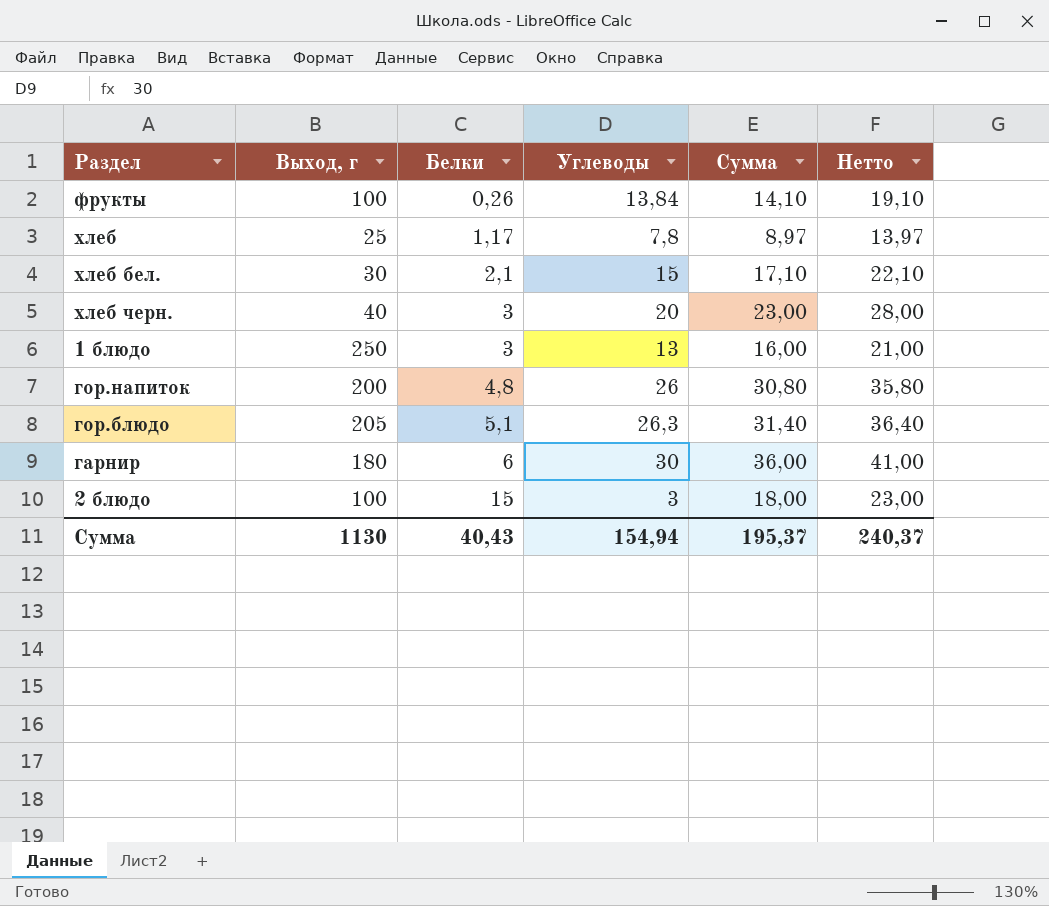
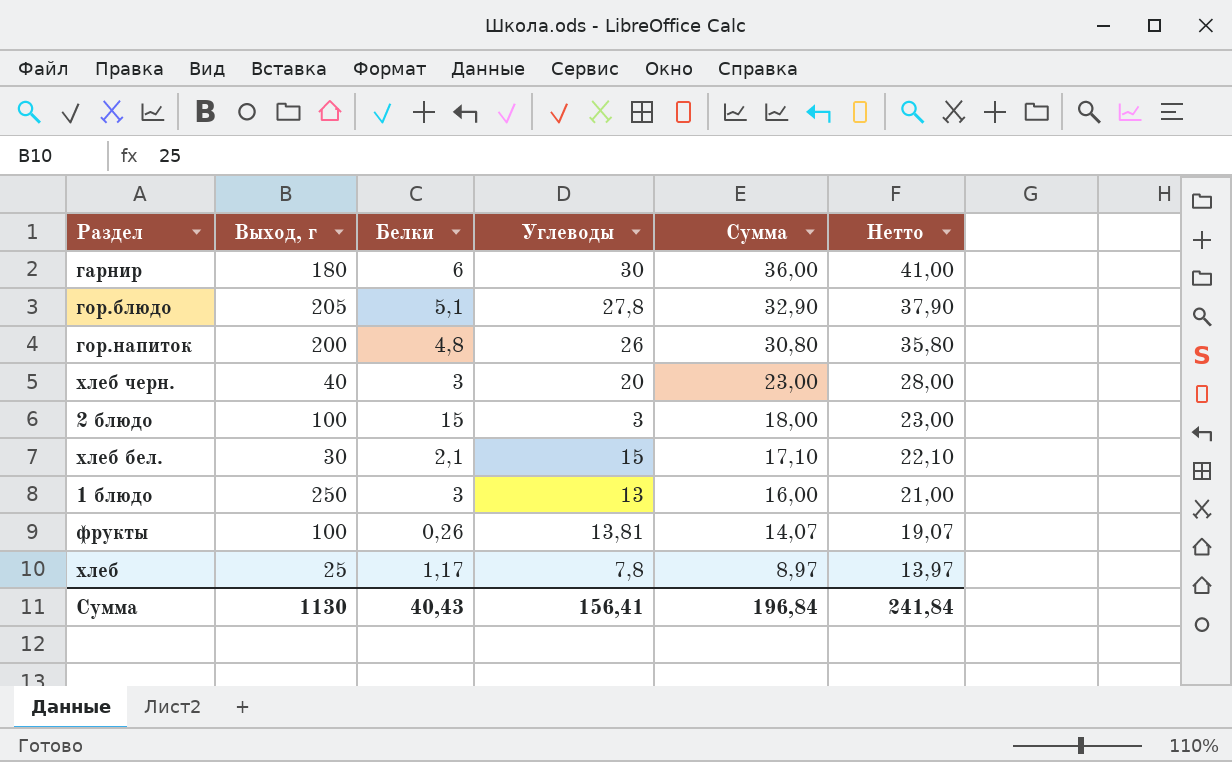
row order: Белки ascending -> Сумма descending
гор.блюдо | Углеводы: 26,3 -> 27,8
гор.блюдо | Сумма: 31,40 -> 32,90
гор.блюдо | Нетто: 36,40 -> 37,90
фрукты | Углеводы: 13,84 -> 13,81
фрукты | Сумма: 14,10 -> 14,07
фрукты | Нетто: 19,10 -> 19,07
Сумма | Углеводы: 154,94 -> 156,41
Сумма | Сумма: 195,37 -> 196,84
Сумма | Нетто: 240,37 -> 241,84

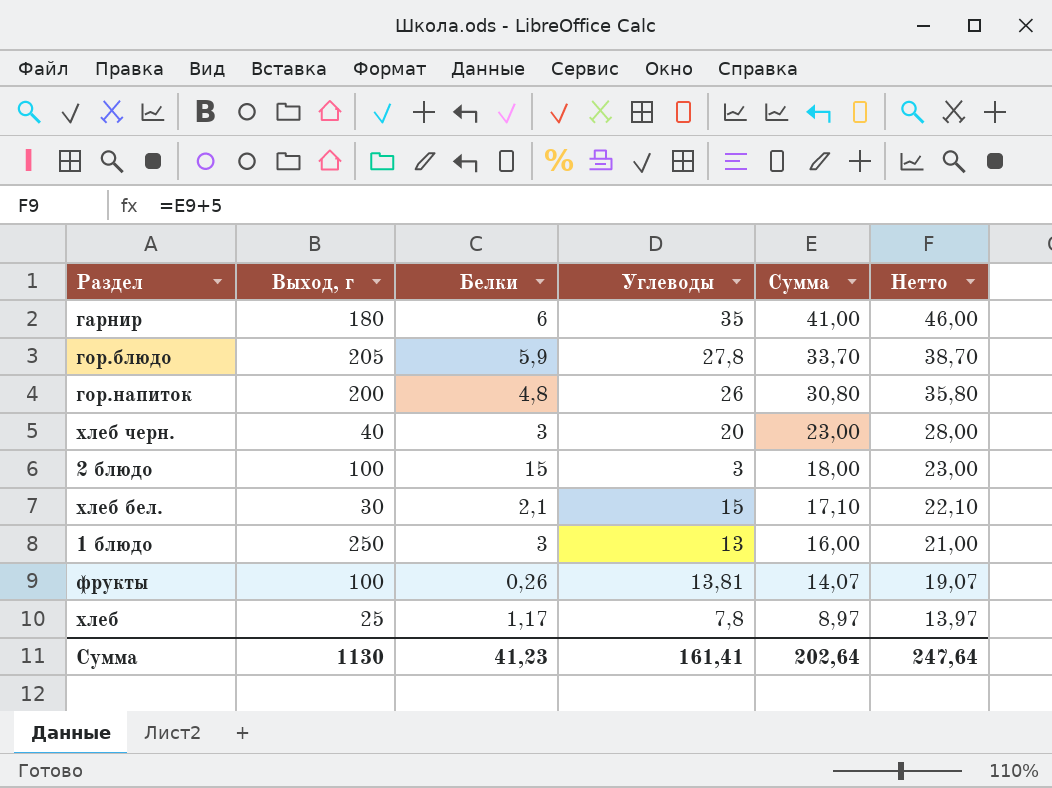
гарнир | Углеводы: 30 -> 35
гарнир | Сумма: 36,00 -> 41,00
гарнир | Нетто: 41,00 -> 46,00
гор.блюдо | Белки: 5,1 -> 5,9
гор.блюдо | Сумма: 32,90 -> 33,70
гор.блюдо | Нетто: 37,90 -> 38,70
Сумма | Белки: 40,43 -> 41,23
Сумма | Углеводы: 156,41 -> 161,41
Сумма | Сумма: 196,84 -> 202,64
Сумма | Нетто: 241,84 -> 247,64

